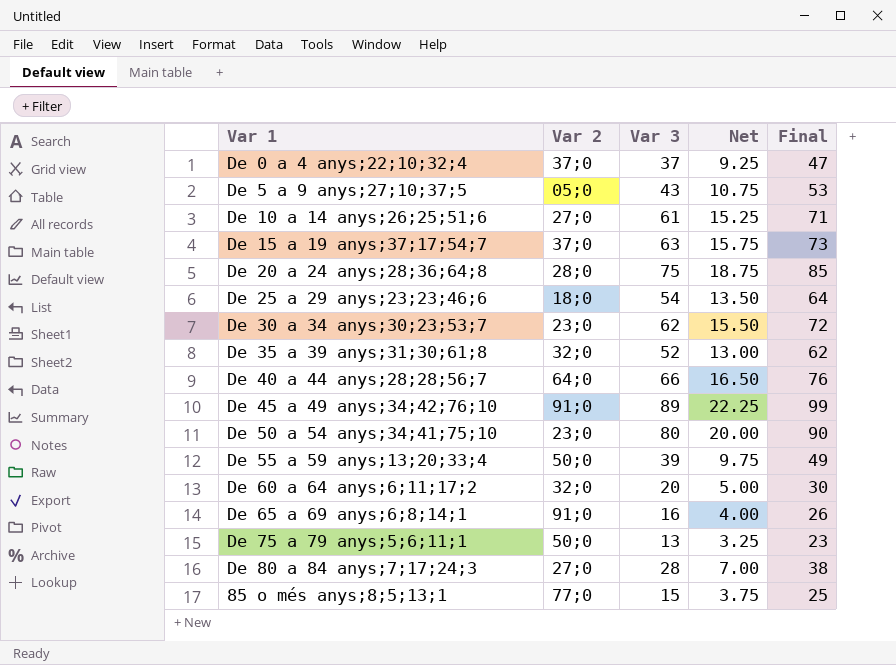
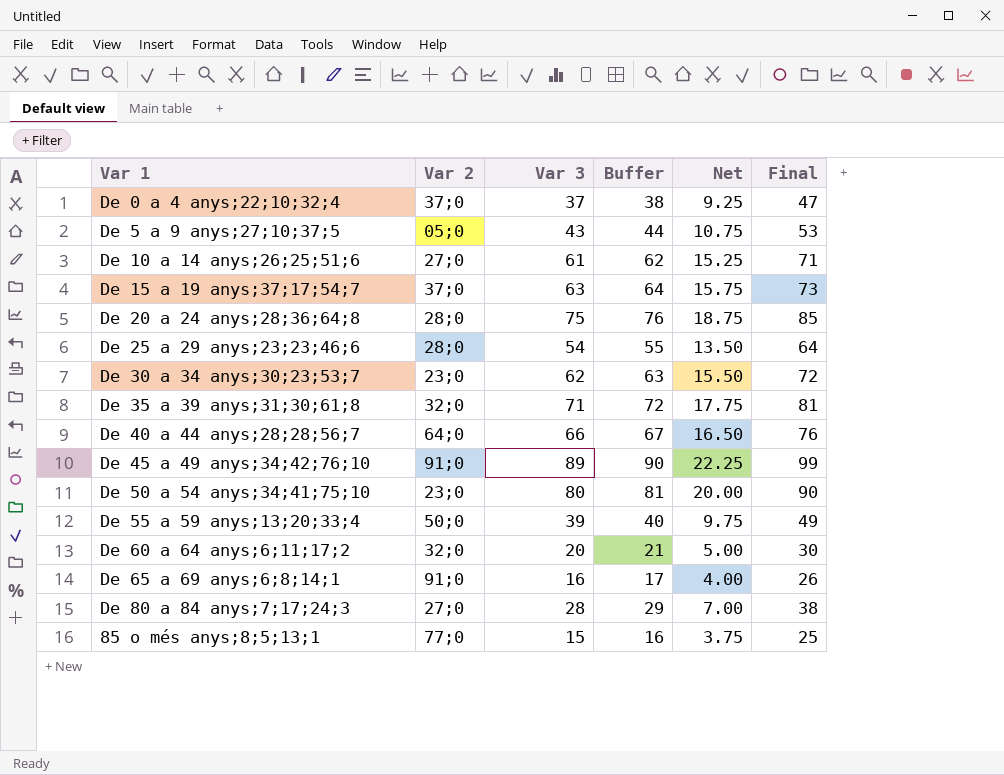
column Buffer | formula: none -> [Var 3] + 1
row De 75 a 79 anys;5;6;11;1: 50;0 | 13 | 3.25 | 23 -> none
De 25 a 29 anys;23;23;46;6 | Var 2: 18;0 -> 28;0
De 35 a 39 anys;31;30;61;8 | Var 3: 52 -> 71
De 35 a 39 anys;31;30;61;8 | Net: 13.00 -> 17.75
De 35 a 39 anys;31;30;61;8 | Final: 62 -> 81

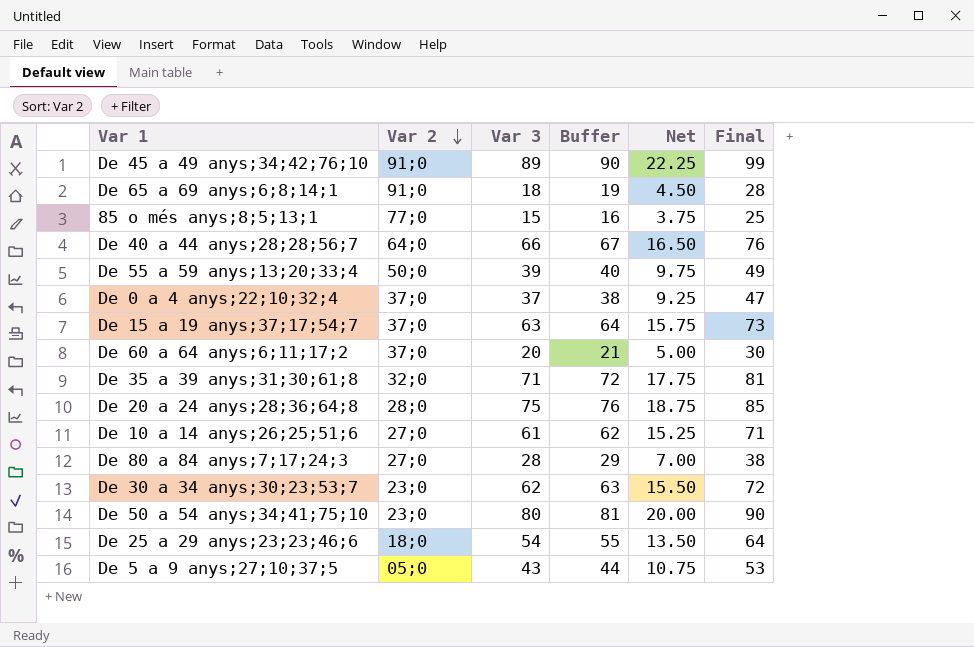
row order: none -> Var 2 descending
De 65 a 69 anys;6;8;14;1 | Var 3: 16 -> 18
De 65 a 69 anys;6;8;14;1 | Buffer: 17 -> 19
De 65 a 69 anys;6;8;14;1 | Net: 4.00 -> 4.50
De 65 a 69 anys;6;8;14;1 | Final: 26 -> 28
De 60 a 64 anys;6;11;17;2 | Var 2: 32;0 -> 37;0
De 25 a 29 anys;23;23;46;6 | Var 2: 28;0 -> 18;0

